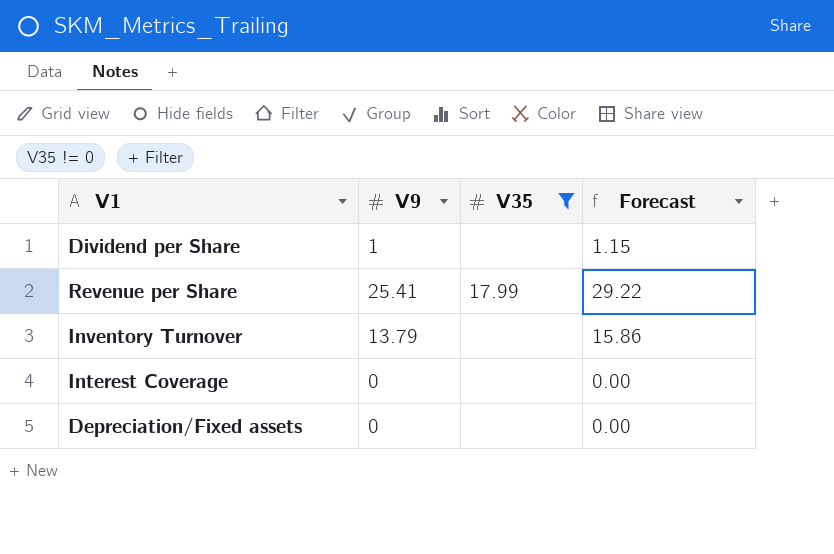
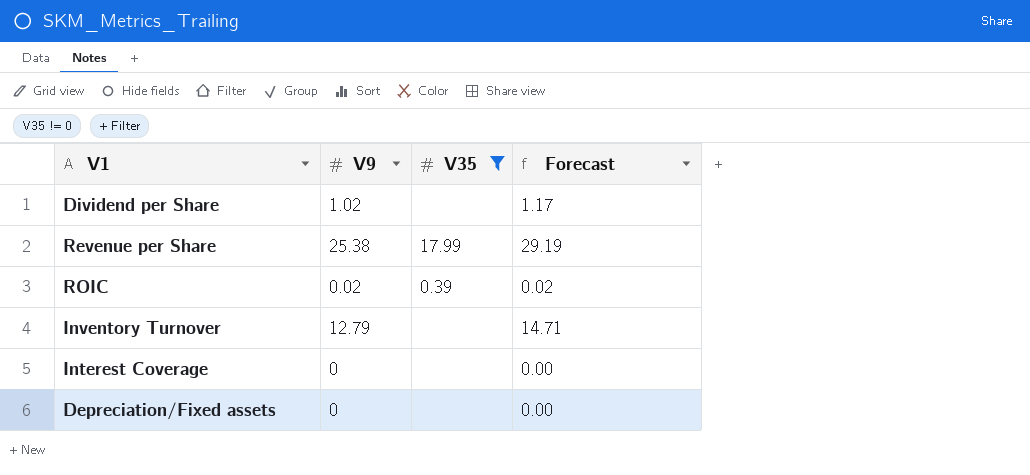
Dividend per Share | V9: 1 -> 1.02
Dividend per Share | Forecast: 1.15 -> 1.17
Revenue per Share | V9: 25.41 -> 25.38
Revenue per Share | Forecast: 29.22 -> 29.19
row ROIC: none -> 0.02 | 0.39 | 0.02
Inventory Turnover | V9: 13.79 -> 12.79
Inventory Turnover | Forecast: 15.86 -> 14.71

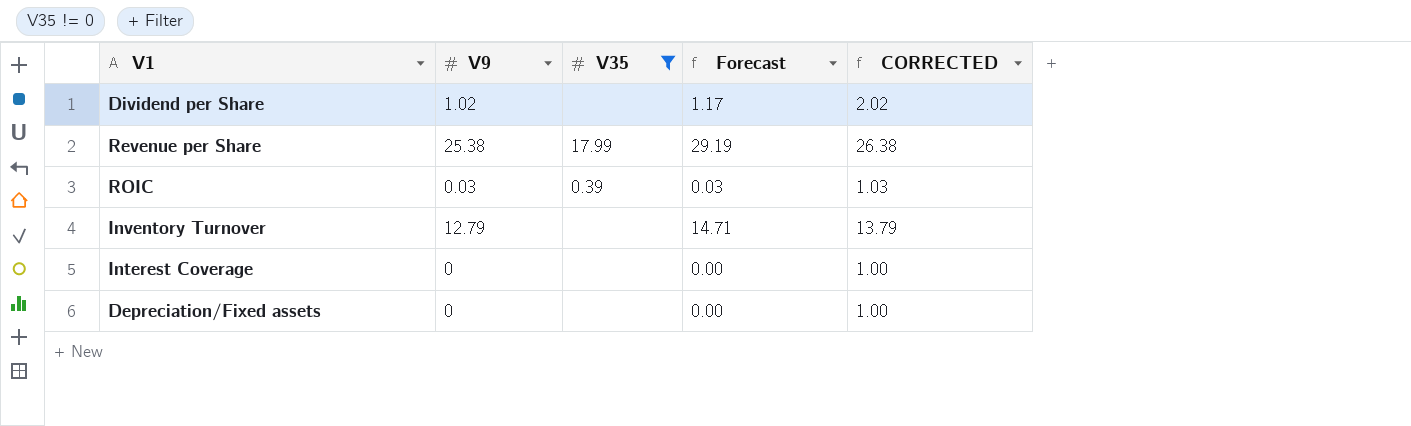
column CORRECTED | formula: none -> [V9] + 1
ROIC | V9: 0.02 -> 0.03
ROIC | Forecast: 0.02 -> 0.03

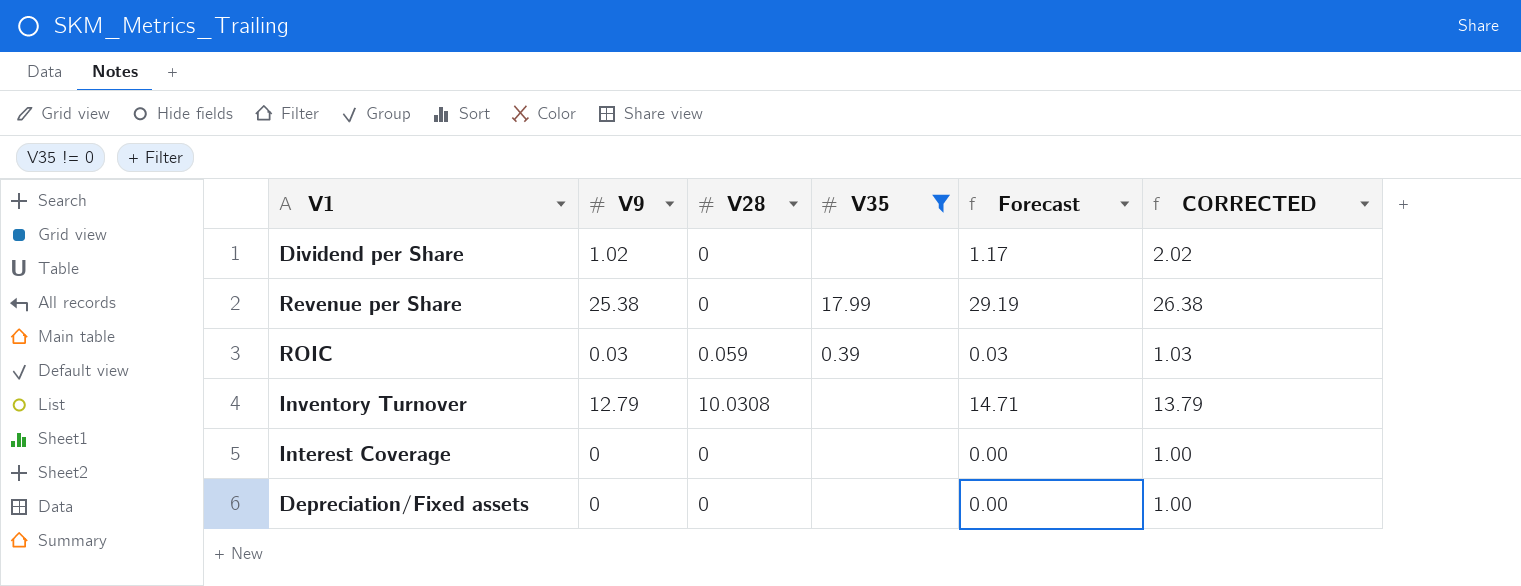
column V28 | position: none -> 3

